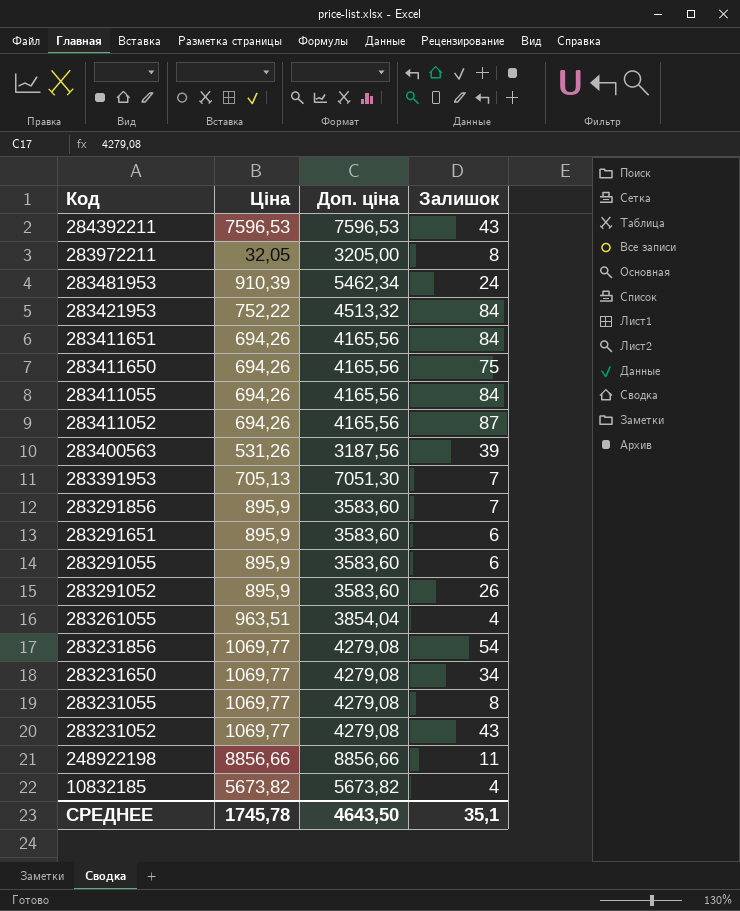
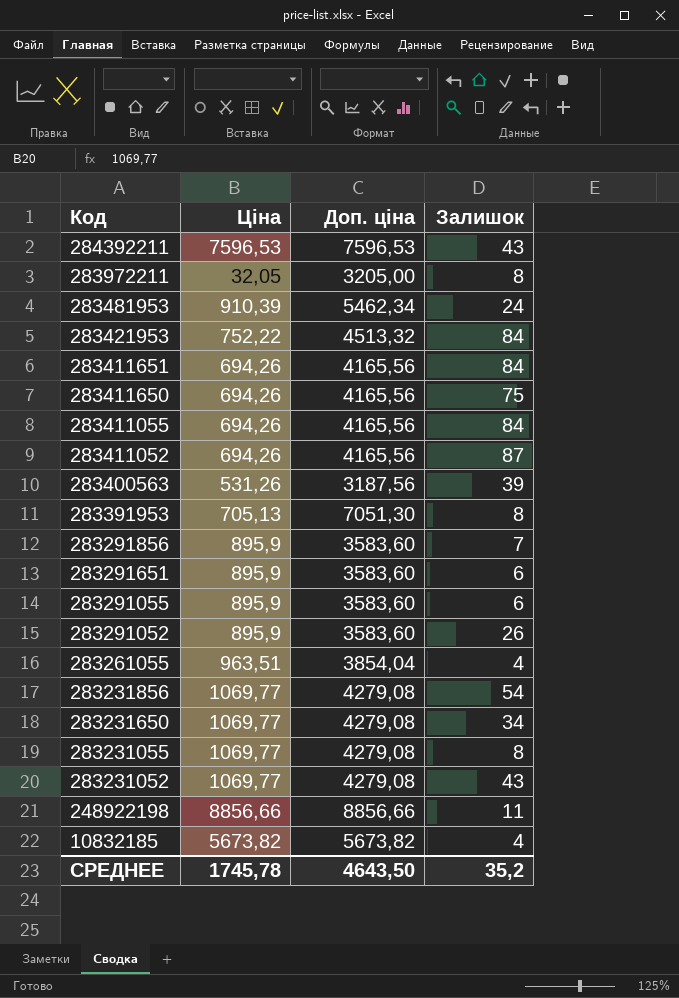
283391953 | Залишок: 7 -> 8
СРЕДНЕЕ | Залишок: 35,1 -> 35,2

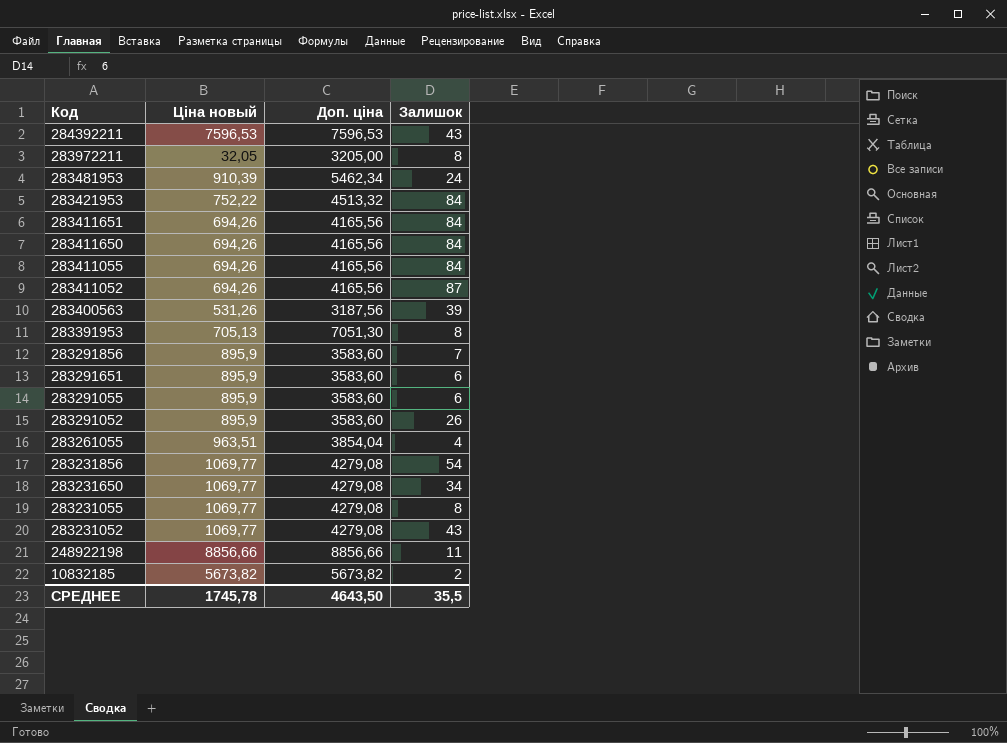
column name: Ціна -> Ціна новый
283411650 | Залишок: 75 -> 84
10832185 | Залишок: 4 -> 2
СРЕДНЕЕ | Залишок: 35,2 -> 35,5

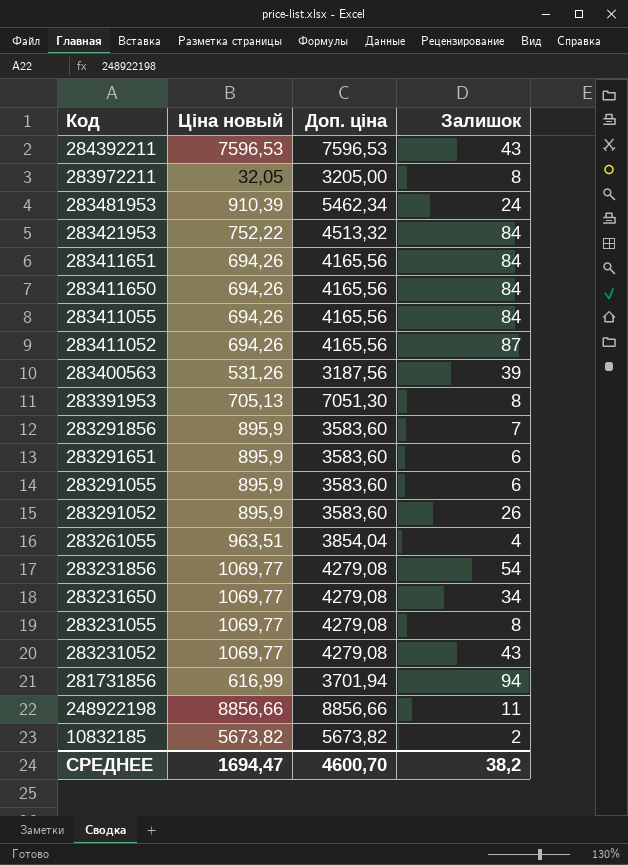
row 281731856: none -> 616,99 | 3701,94 | 94
СРЕДНЕЕ | Ціна новый: 1745,78 -> 1694,47
СРЕДНЕЕ | Доп. ціна: 4643,50 -> 4600,70
СРЕДНЕЕ | Залишок: 35,5 -> 38,2

